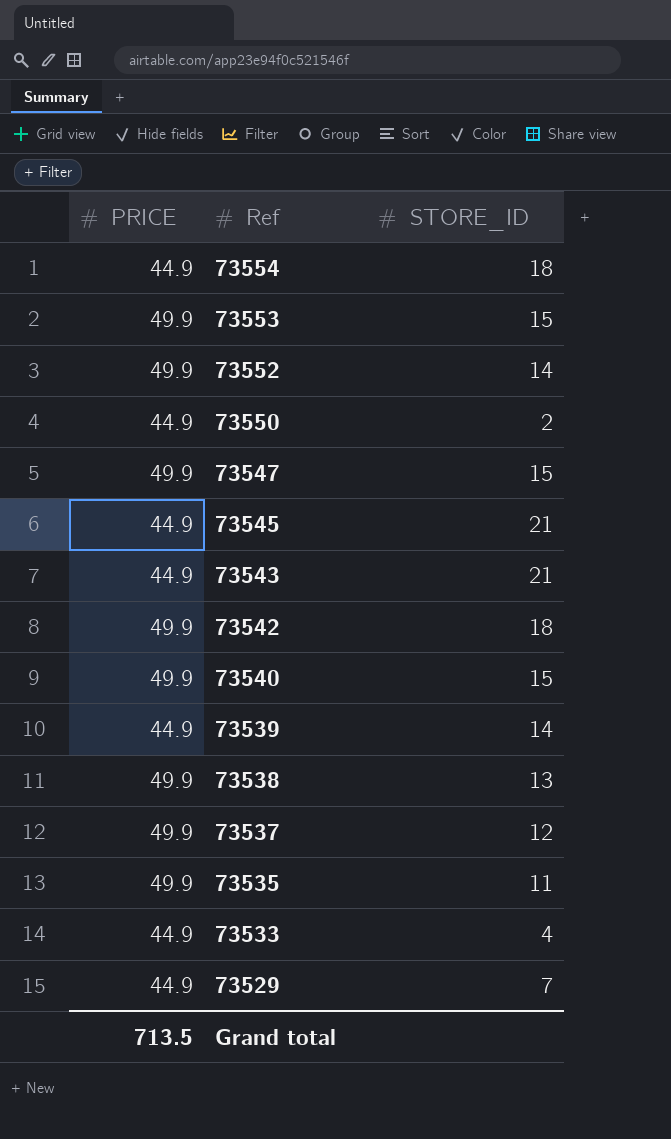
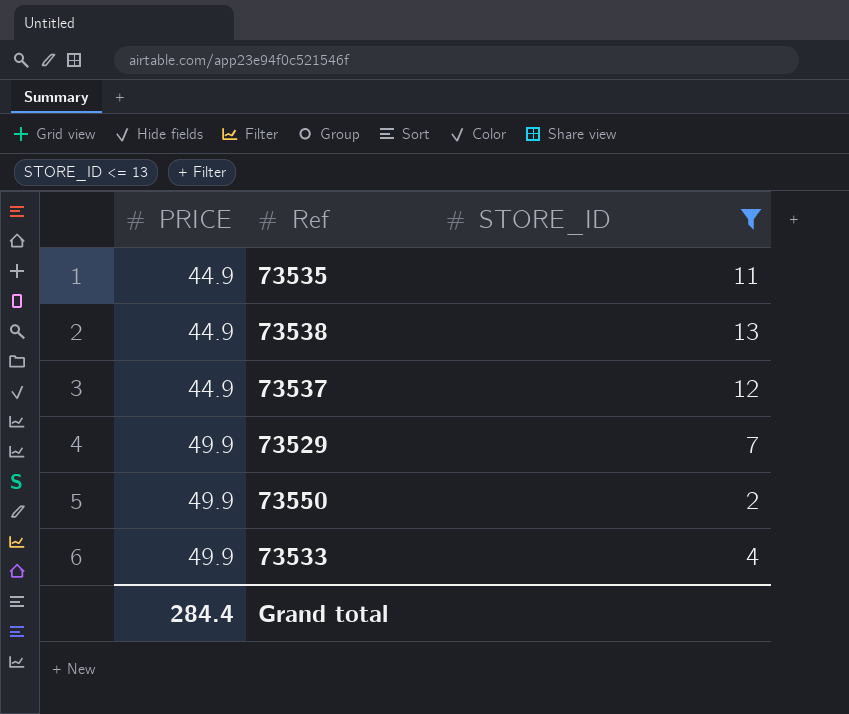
filter: none -> STORE_ID <= 13
row order: Ref descending -> PRICE ascending
73535 | PRICE: 49.9 -> 44.9
73538 | PRICE: 49.9 -> 44.9
73537 | PRICE: 49.9 -> 44.9
73529 | PRICE: 44.9 -> 49.9
73550 | PRICE: 44.9 -> 49.9
73533 | PRICE: 44.9 -> 49.9
Grand total | PRICE: 713.5 -> 284.4

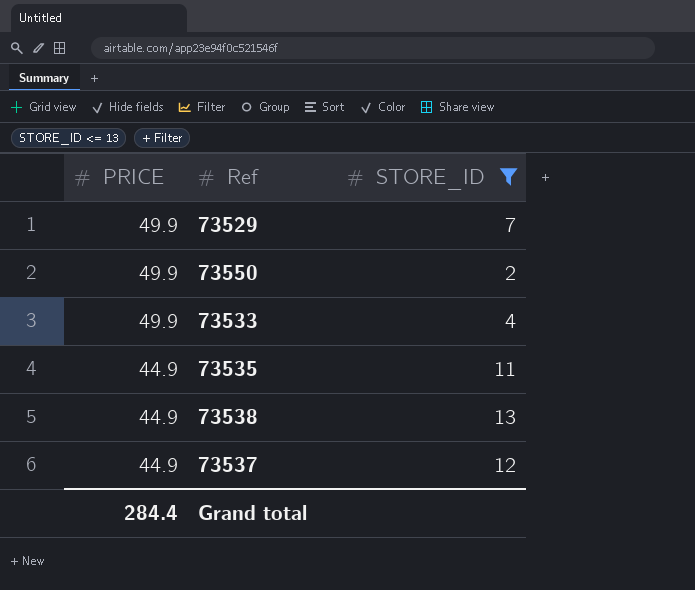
row order: PRICE ascending -> PRICE descending

